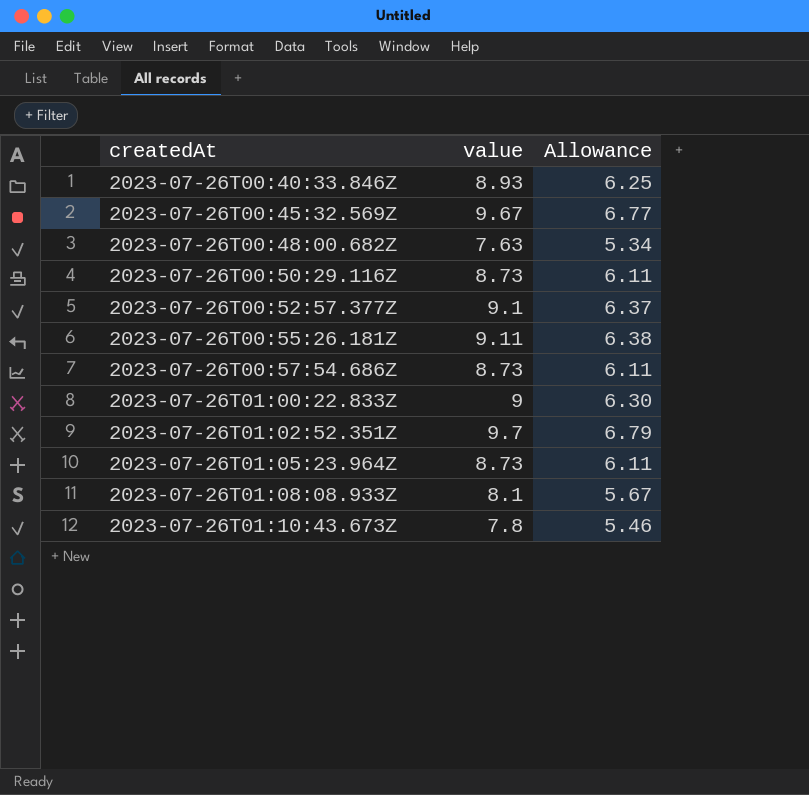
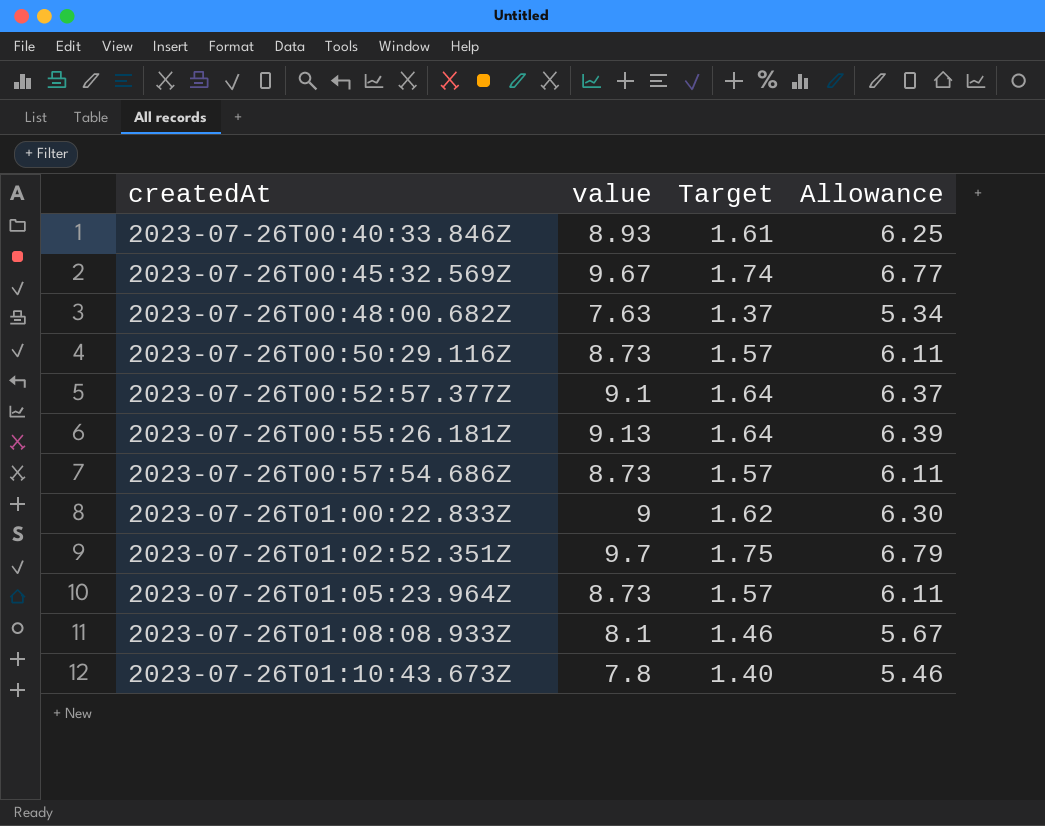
column Target | formula: none -> [value] * 0.18
2023-07-26T00:55:26.181Z | value: 9.11 -> 9.13
2023-07-26T00:55:26.181Z | Allowance: 6.38 -> 6.39

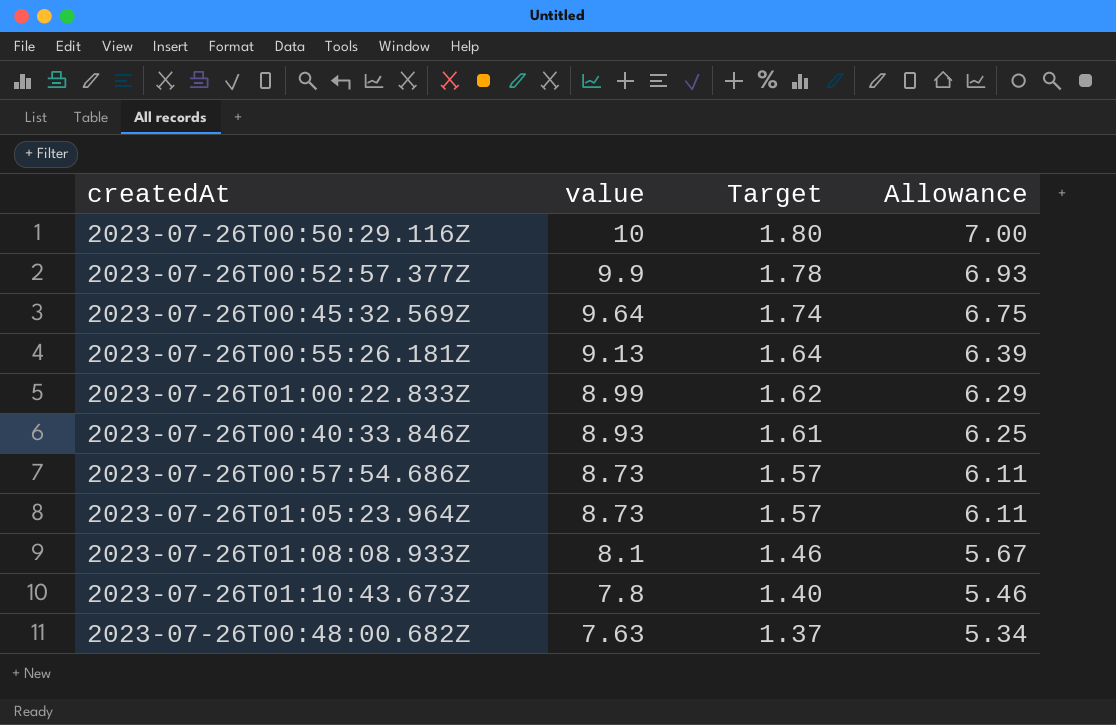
row order: createdAt ascending -> value descending
row 2023-07-26T01:02:52.351Z: 9.7 | 1.75 | 6.79 -> none
2023-07-26T00:50:29.116Z | value: 8.73 -> 10
2023-07-26T00:50:29.116Z | Target: 1.57 -> 1.80
2023-07-26T00:50:29.116Z | Allowance: 6.11 -> 7.00
2023-07-26T00:52:57.377Z | value: 9.1 -> 9.9
2023-07-26T00:52:57.377Z | Target: 1.64 -> 1.78
2023-07-26T00:52:57.377Z | Allowance: 6.37 -> 6.93
2023-07-26T00:45:32.569Z | value: 9.67 -> 9.64
2023-07-26T00:45:32.569Z | Allowance: 6.77 -> 6.75
2023-07-26T01:00:22.833Z | value: 9 -> 8.99
2023-07-26T01:00:22.833Z | Allowance: 6.30 -> 6.29

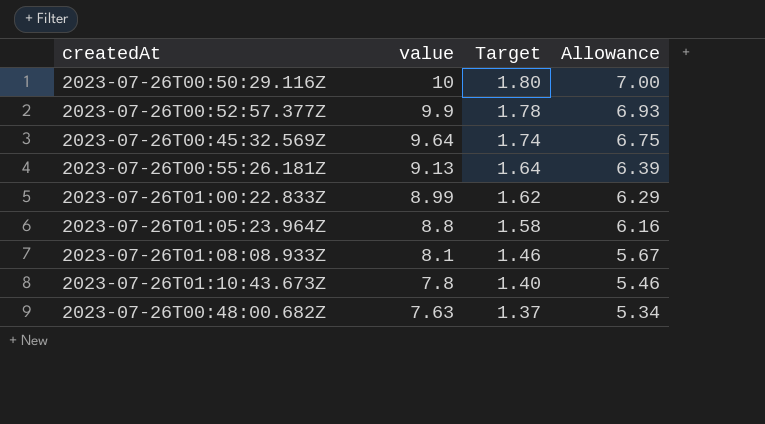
row 2023-07-26T00:40:33.846Z: 8.93 | 1.61 | 6.25 -> none
row 2023-07-26T00:57:54.686Z: 8.73 | 1.57 | 6.11 -> none
2023-07-26T01:05:23.964Z | value: 8.73 -> 8.8
2023-07-26T01:05:23.964Z | Target: 1.57 -> 1.58
2023-07-26T01:05:23.964Z | Allowance: 6.11 -> 6.16

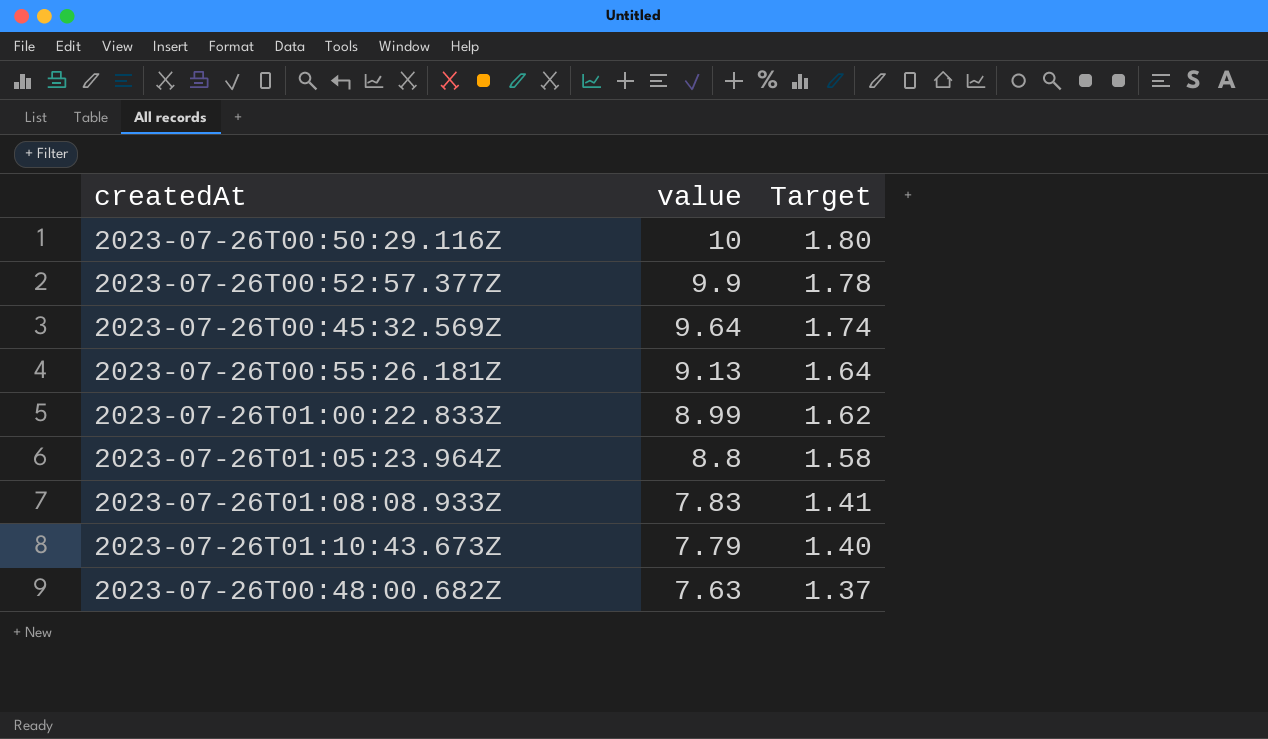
column Allowance | formula: [value] * 0.7 -> none
2023-07-26T01:08:08.933Z | value: 8.1 -> 7.83
2023-07-26T01:08:08.933Z | Target: 1.46 -> 1.41
2023-07-26T01:10:43.673Z | value: 7.8 -> 7.79

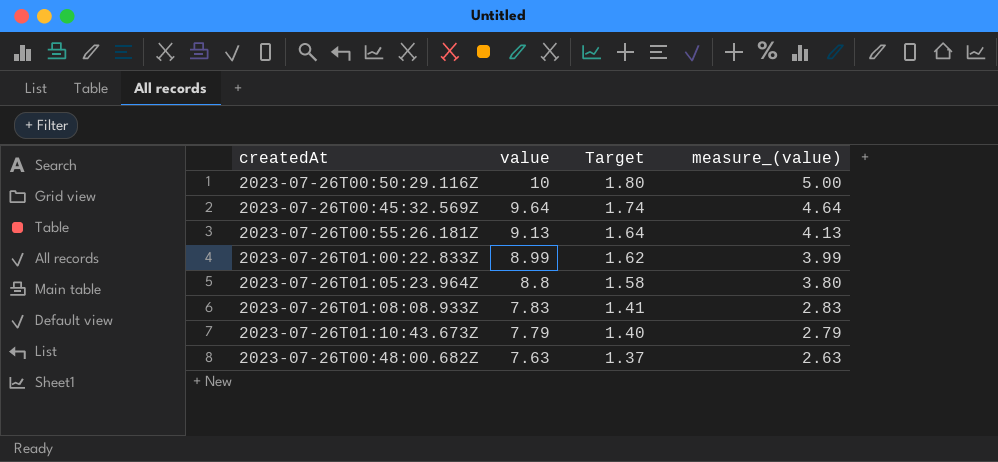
column measure_(value) | formula: none -> [value] - 5
row 2023-07-26T00:52:57.377Z: 9.9 | 1.78 -> none

